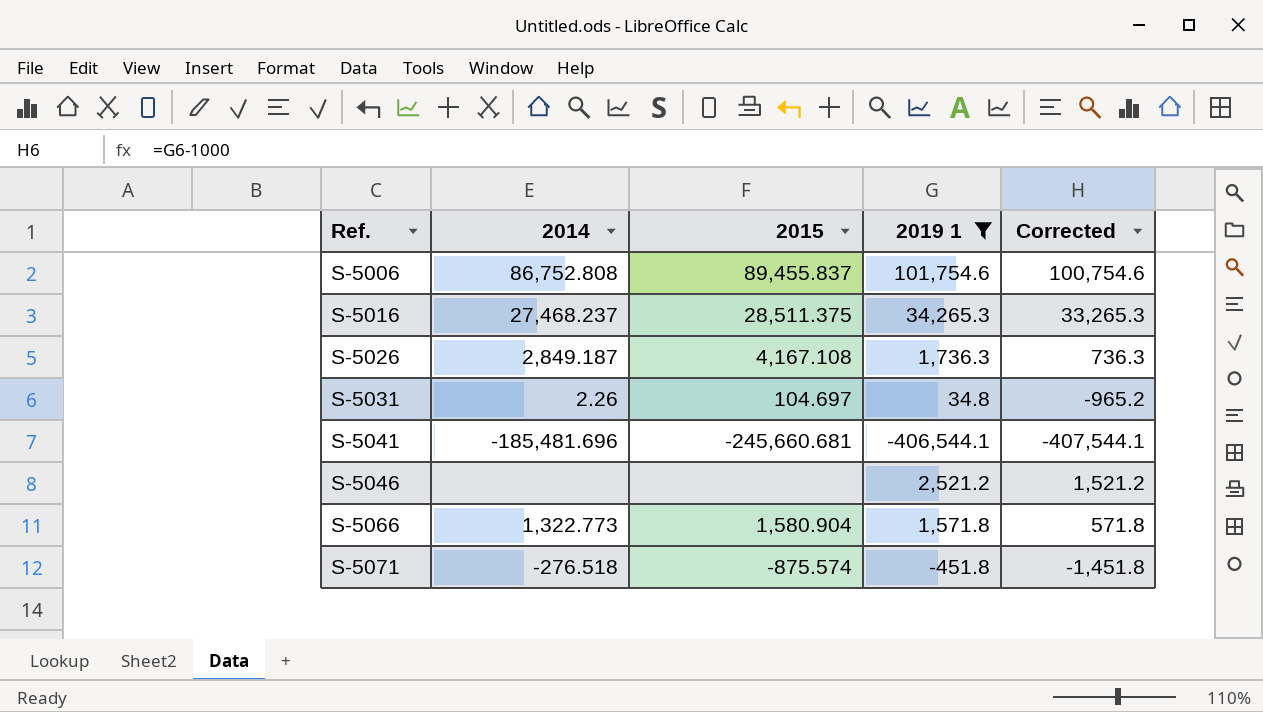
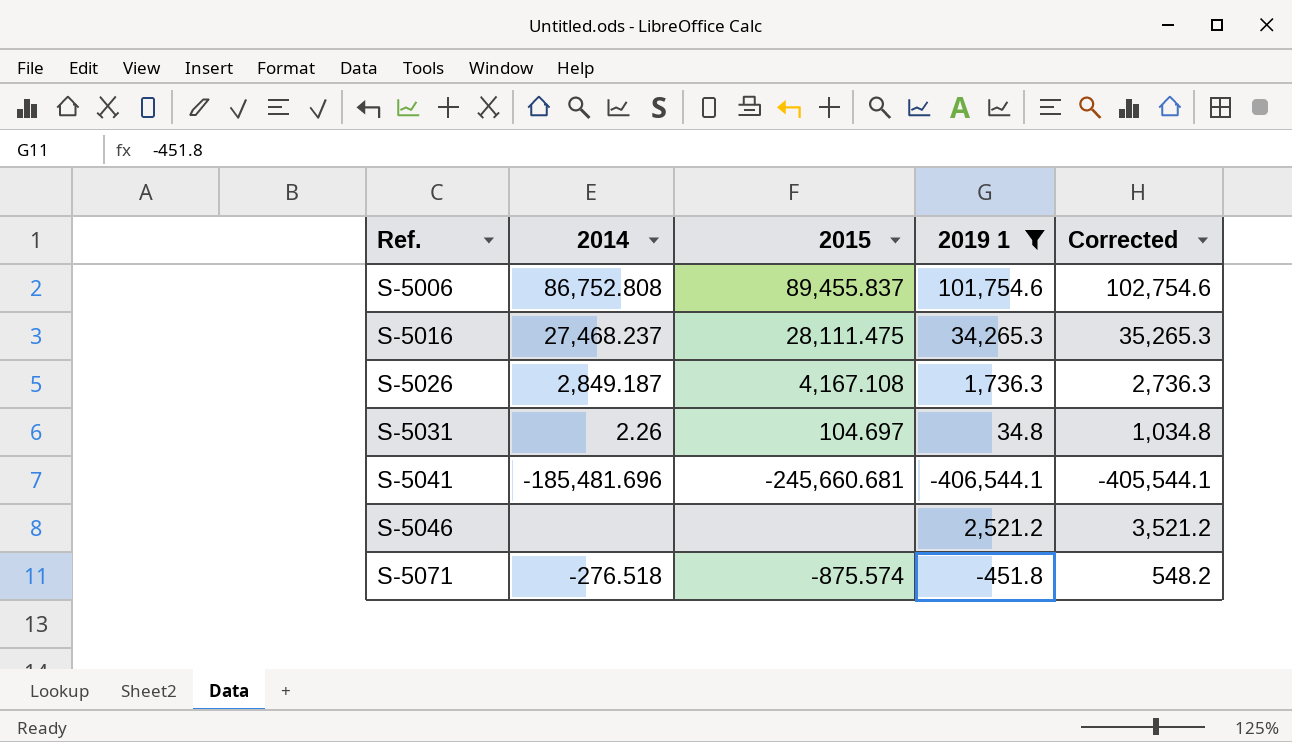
column Corrected | formula: [2019 1] - 1000 -> [2019 1] + 1000
row S-5066: 1,322.773 | 1,580.904 | 1,571.8 | 571.8 -> none
S-5016 | 2015: 28,511.375 -> 28,111.475

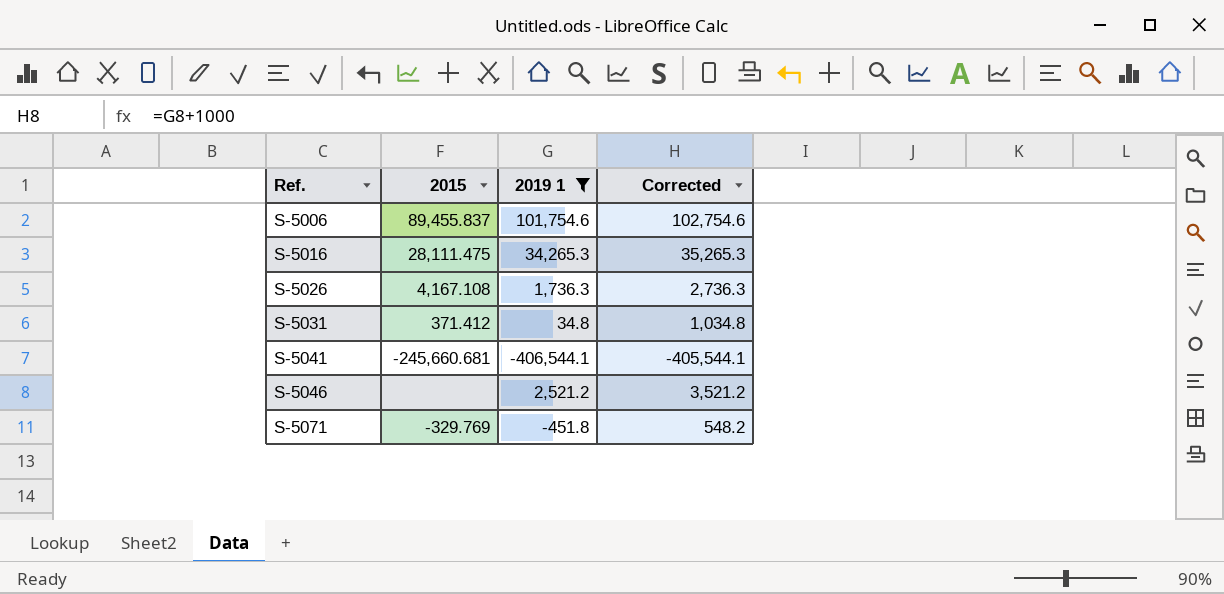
column 2014 | position: 2 -> none
S-5031 | 2015: 104.697 -> 371.412
S-5071 | 2015: -875.574 -> -329.769

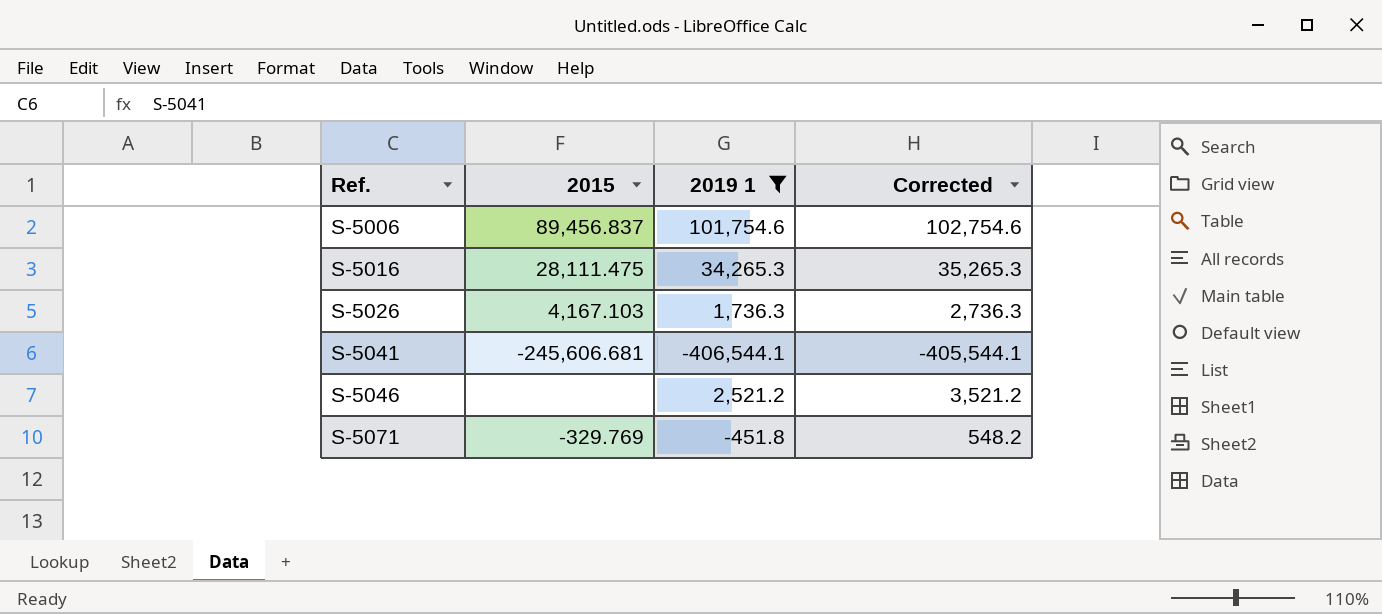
row S-5031: 371.412 | 34.8 | 1,034.8 -> none
S-5006 | 2015: 89,455.837 -> 89,456.837
S-5026 | 2015: 4,167.108 -> 4,167.103
S-5041 | 2015: -245,660.681 -> -245,606.681

